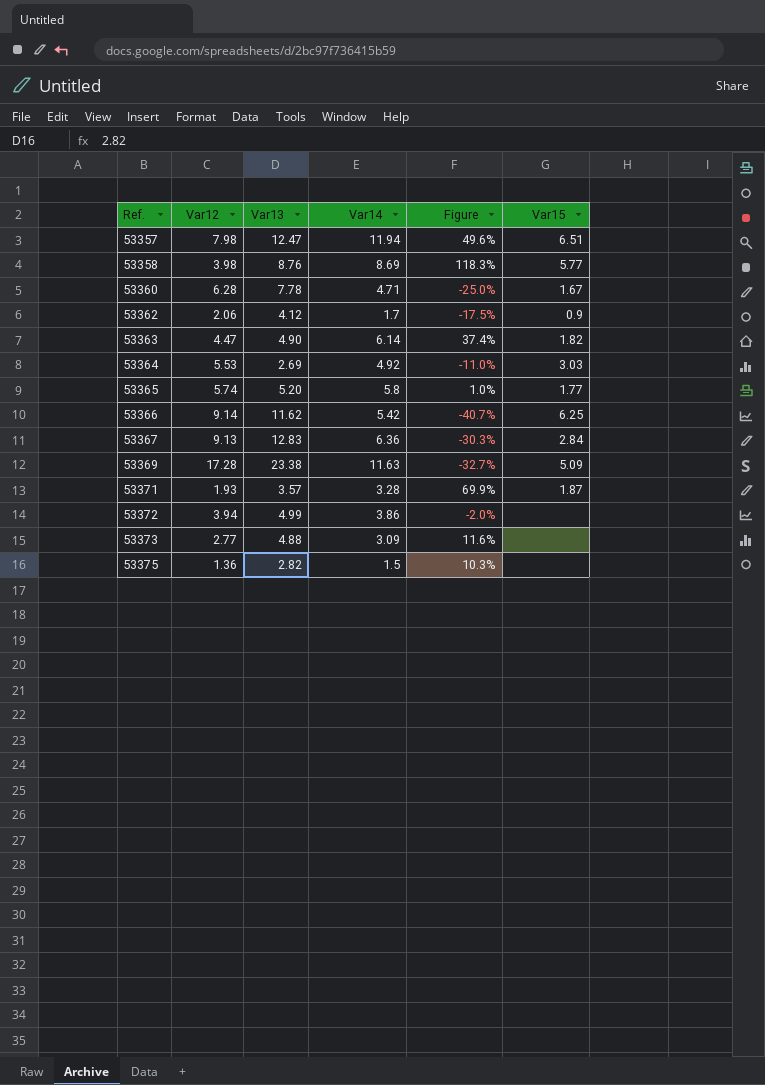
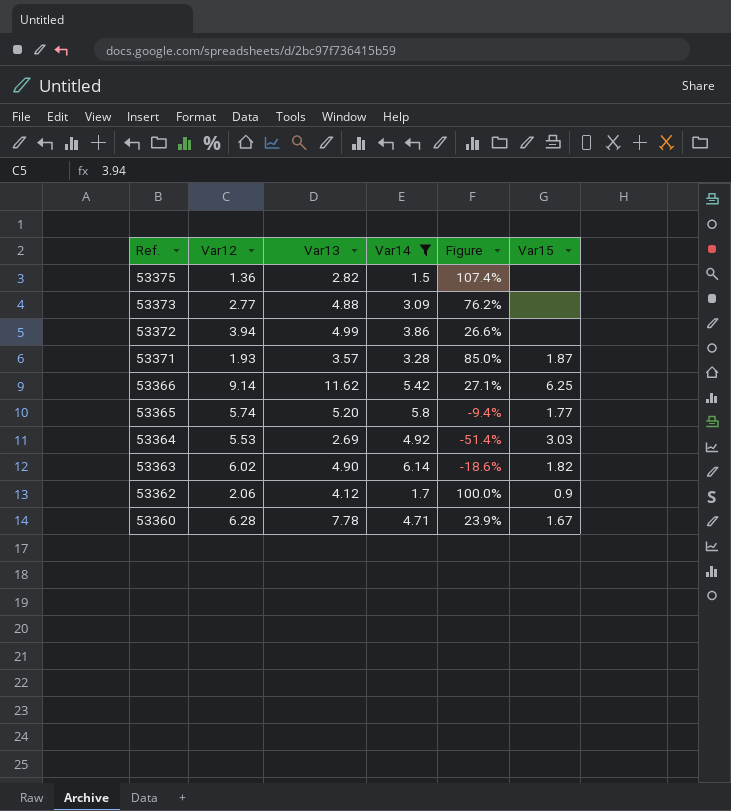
filter: none -> Var14 <= 6.14
row order: Ref. ascending -> Ref. descending
column Figure | formula: ([Var14] - [Var12]) / [Var12] -> ([Var13] - [Var12]) / [Var12]
53363 | Var12: 4.47 -> 6.02

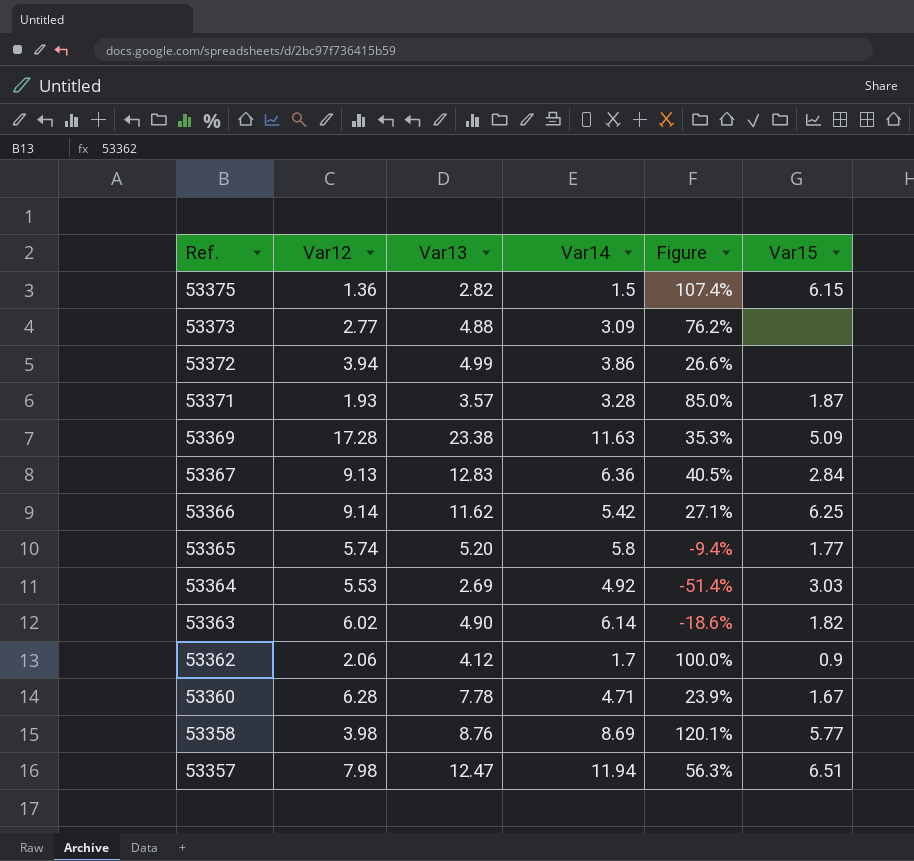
filter: Var14 <= 6.14 -> none
53375 | Var15: none -> 6.15

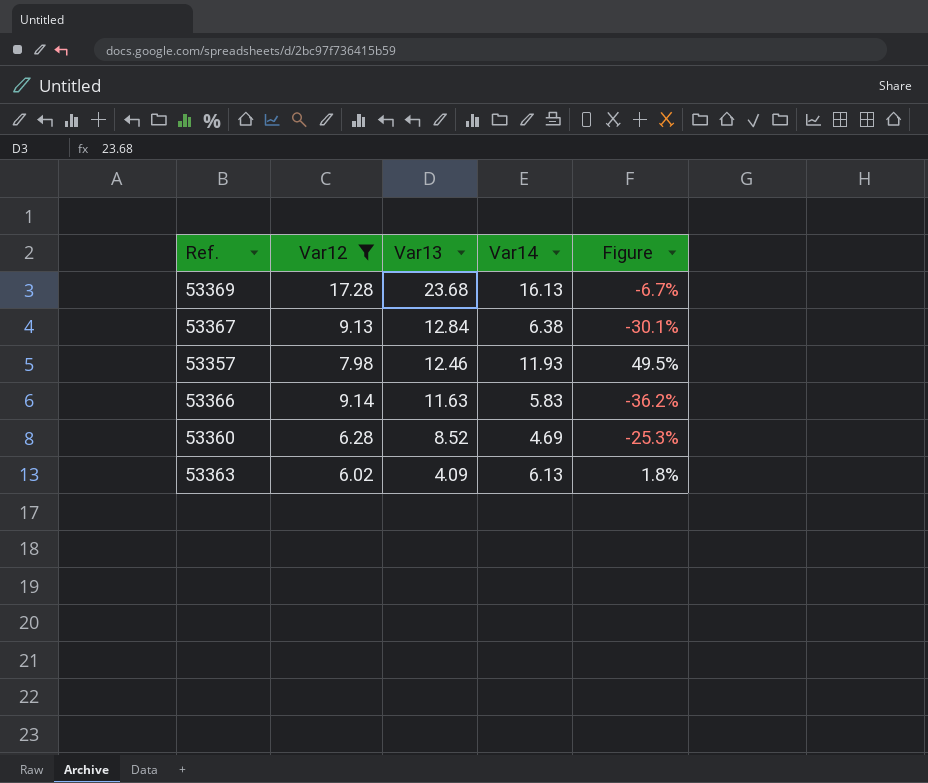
filter: none -> Var12 >= 6.02
row order: Ref. descending -> Var13 descending
column Var15 | position: 6 -> none
column Figure | formula: ([Var13] - [Var12]) / [Var12] -> ([Var14] - [Var12]) / [Var12]
53369 | Var13: 23.38 -> 23.68
53369 | Var14: 11.63 -> 16.13
53367 | Var13: 12.83 -> 12.84
53367 | Var14: 6.36 -> 6.38
53357 | Var13: 12.47 -> 12.46
53357 | Var14: 11.94 -> 11.93
53366 | Var13: 11.62 -> 11.63
53366 | Var14: 5.42 -> 5.83
53360 | Var13: 7.78 -> 8.52
53360 | Var14: 4.71 -> 4.69
53363 | Var13: 4.90 -> 4.09
53363 | Var14: 6.14 -> 6.13

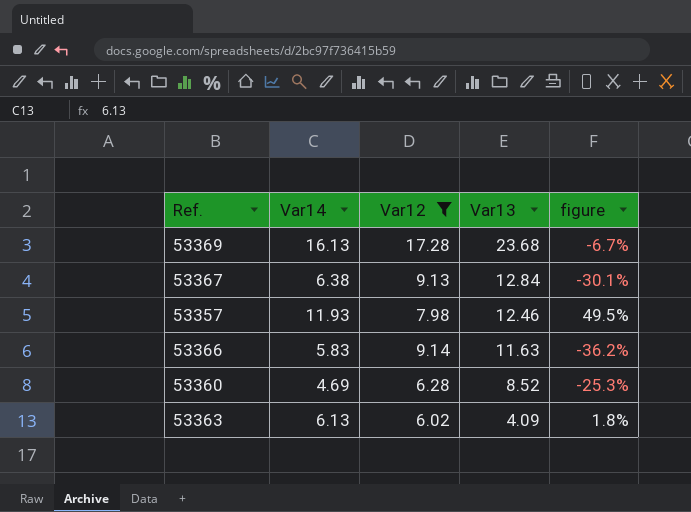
column Var14 | position: 4 -> 2
column name: Figure -> figure

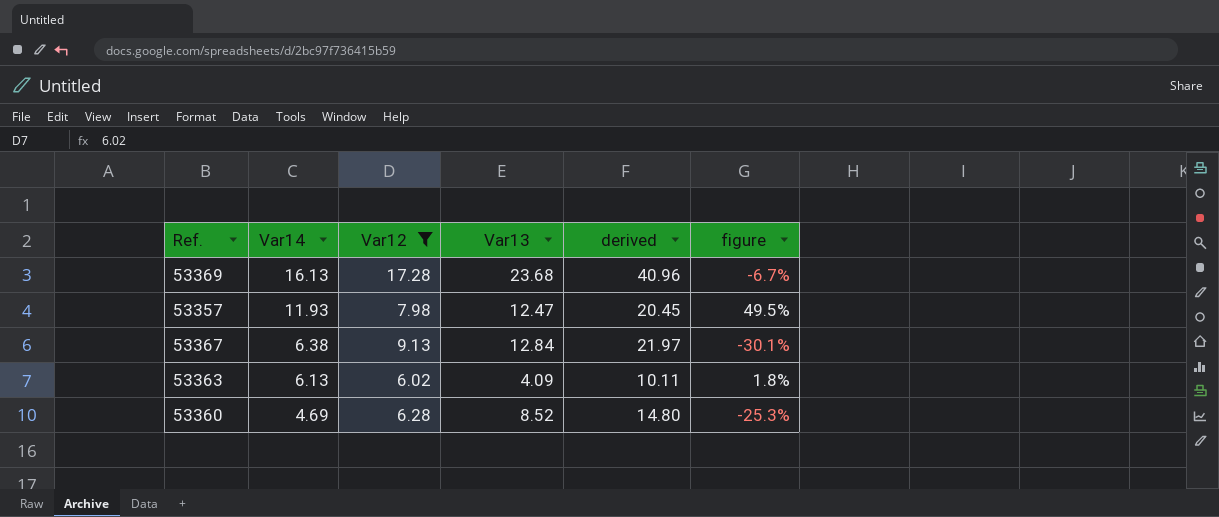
row order: Var13 descending -> Var14 descending
column derived | formula: none -> [Var12] + [Var13]
row 53366: 5.83 | 9.14 | 11.63 | -36.2% -> none
53357 | Var13: 12.46 -> 12.47

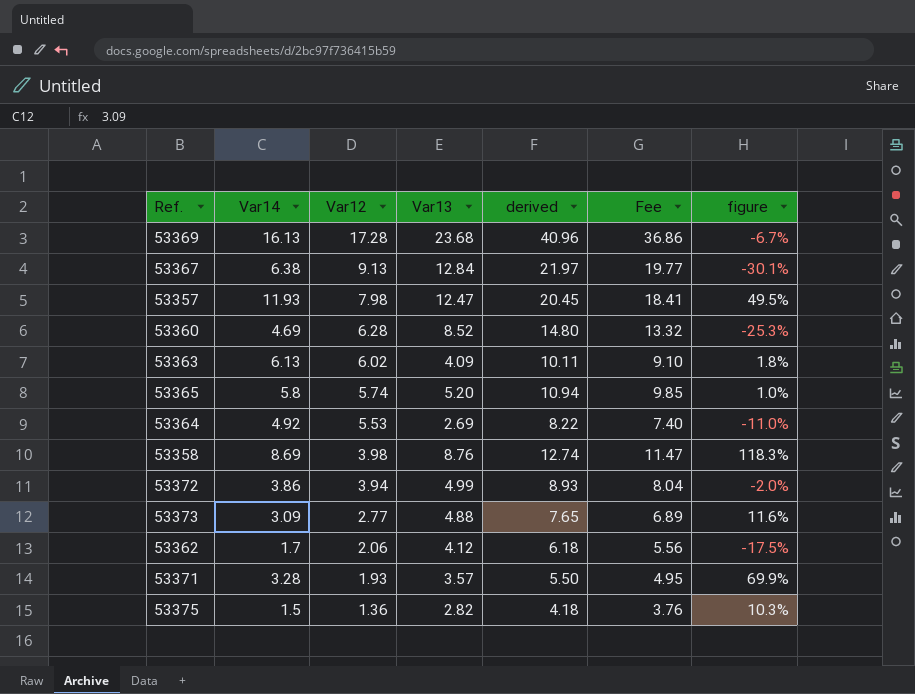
filter: Var12 >= 6.02 -> none
row order: Var14 descending -> Var12 descending
column Fee | formula: none -> [derived] * 0.9

